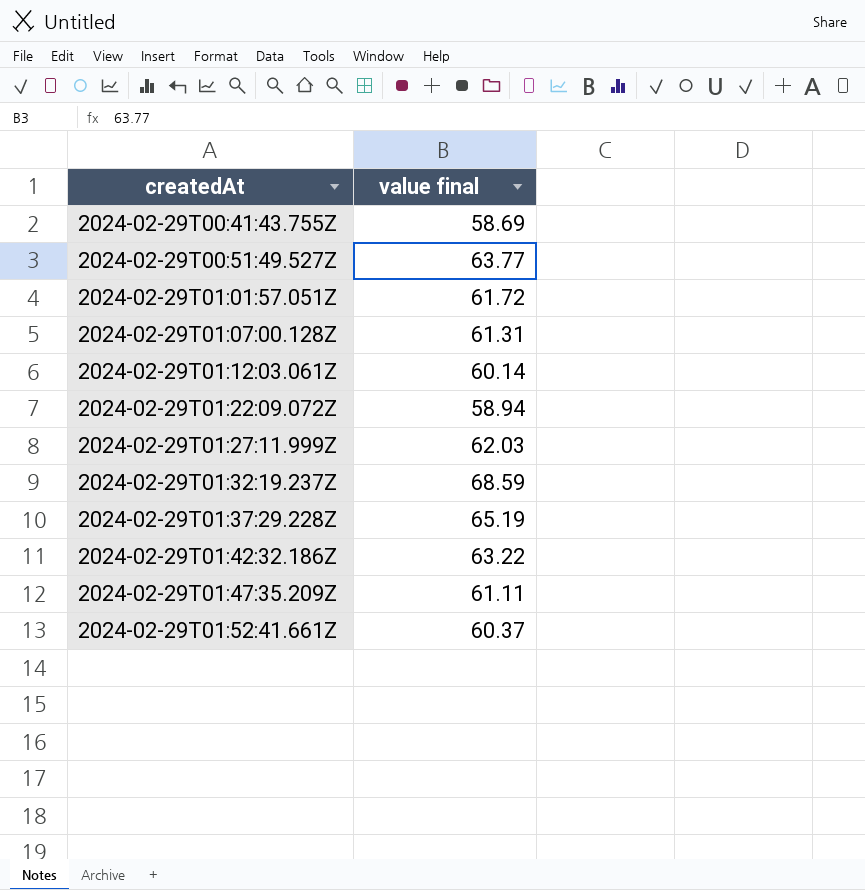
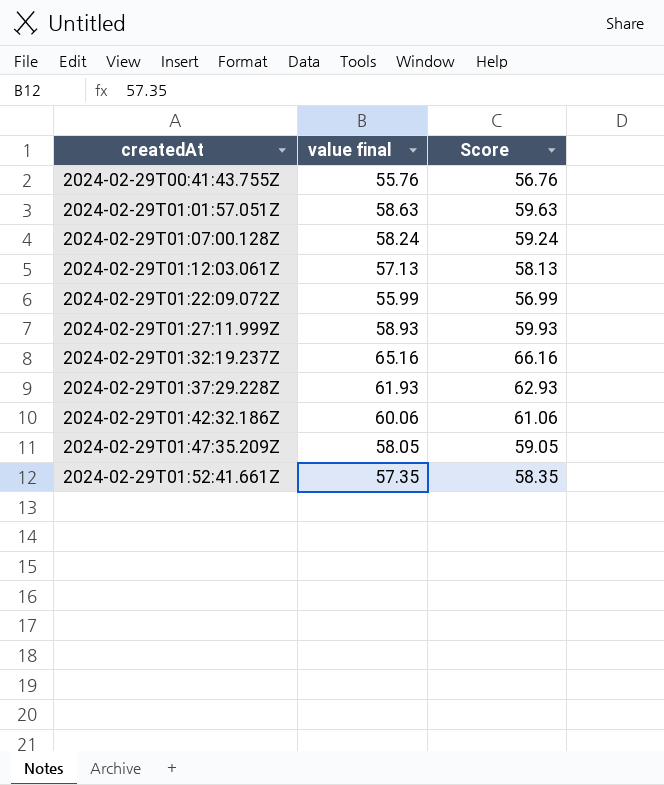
column Score | formula: none -> [value final] + 1
row 2024-02-29T00:51:49.527Z: 63.77 -> none
2024-02-29T00:41:43.755Z | value final: 58.69 -> 55.76
2024-02-29T01:01:57.051Z | value final: 61.72 -> 58.63
2024-02-29T01:07:00.128Z | value final: 61.31 -> 58.24
2024-02-29T01:12:03.061Z | value final: 60.14 -> 57.13
2024-02-29T01:22:09.072Z | value final: 58.94 -> 55.99
2024-02-29T01:27:11.999Z | value final: 62.03 -> 58.93
2024-02-29T01:32:19.237Z | value final: 68.59 -> 65.16
2024-02-29T01:37:29.228Z | value final: 65.19 -> 61.93
2024-02-29T01:42:32.186Z | value final: 63.22 -> 60.06
2024-02-29T01:47:35.209Z | value final: 61.11 -> 58.05
2024-02-29T01:52:41.661Z | value final: 60.37 -> 57.35

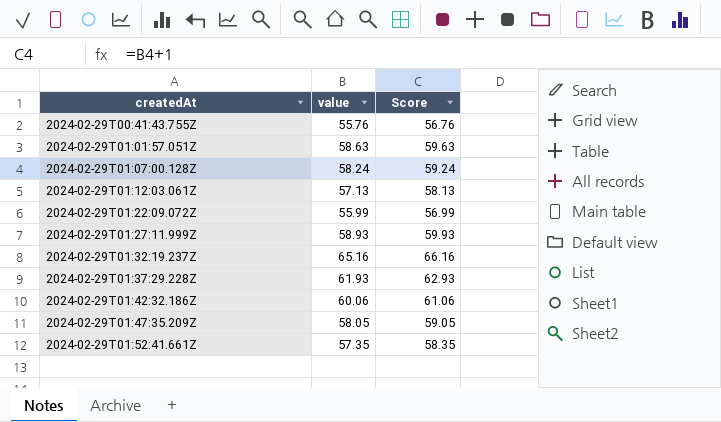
column name: value final -> value

